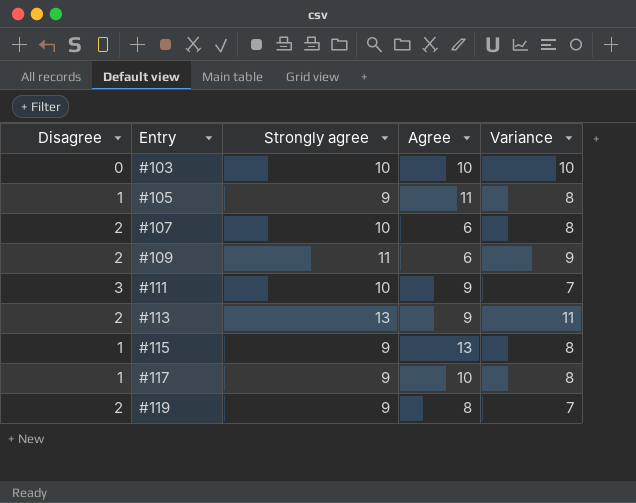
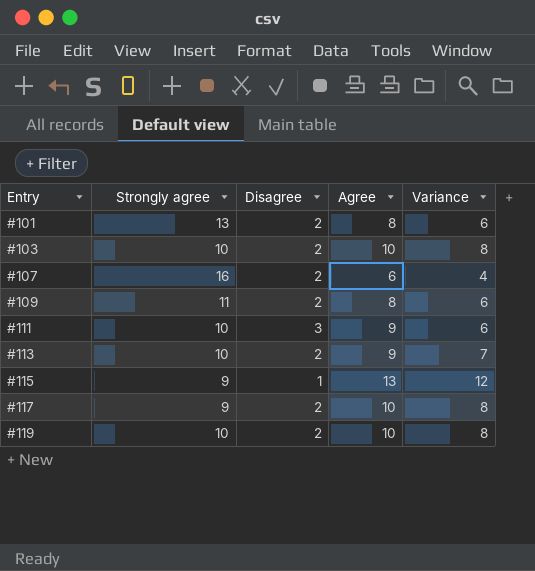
column Disagree | position: 1 -> 3
column Variance | formula: [Strongly agree] - [Disagree] -> [Agree] - [Disagree]
row #105: 1 | 9 | 11 | 8 -> none
row #101: none -> 13 | 2 | 8 | 6
#103 | Disagree: 0 -> 2
#107 | Strongly agree: 10 -> 16
#109 | Agree: 6 -> 8
#113 | Strongly agree: 13 -> 10
#117 | Disagree: 1 -> 2
#119 | Strongly agree: 9 -> 10
#119 | Agree: 8 -> 10

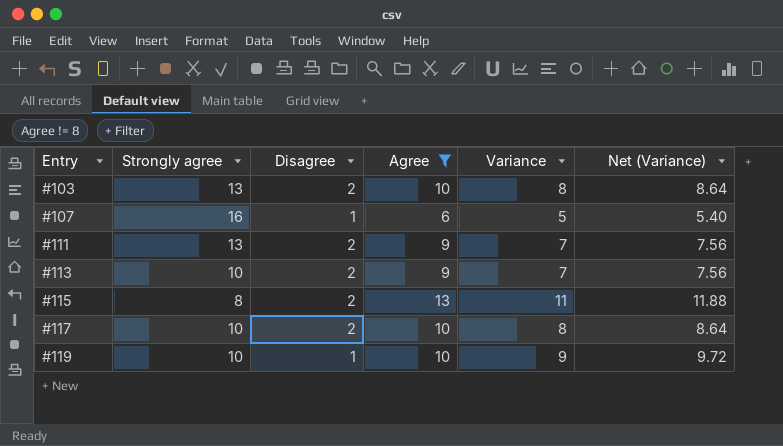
filter: none -> Agree != 8
column Net (Variance) | formula: none -> [Variance] * 1.08
#103 | Strongly agree: 10 -> 13
#107 | Disagree: 2 -> 1
#107 | Variance: 4 -> 5
#111 | Strongly agree: 10 -> 13
#111 | Disagree: 3 -> 2
#111 | Variance: 6 -> 7
#115 | Strongly agree: 9 -> 8
#115 | Disagree: 1 -> 2
#115 | Variance: 12 -> 11
#117 | Strongly agree: 9 -> 10
#119 | Disagree: 2 -> 1
#119 | Variance: 8 -> 9

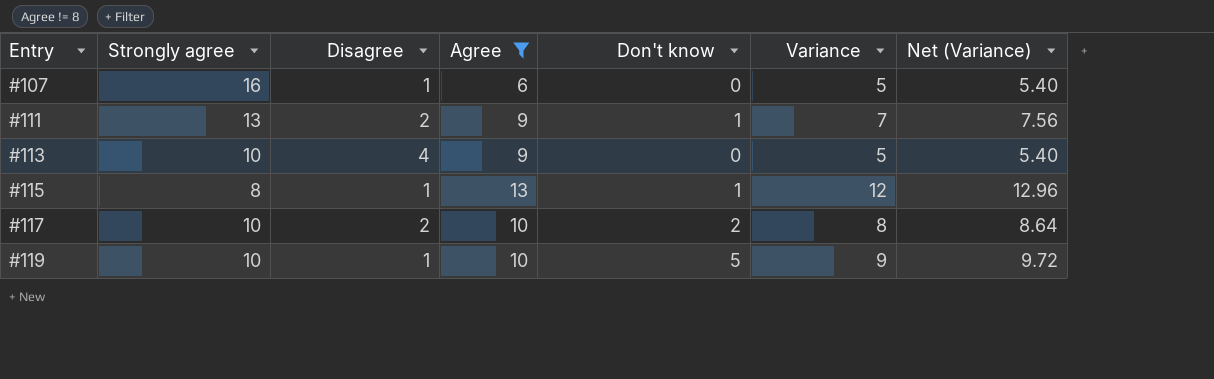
column Don't know | position: none -> 5
row #103: 13 | 2 | 10 | 8 | 8.64 -> none
#113 | Disagree: 2 -> 4
#113 | Variance: 7 -> 5
#113 | Net (Variance): 7.56 -> 5.40
#115 | Disagree: 2 -> 1
#115 | Variance: 11 -> 12
#115 | Net (Variance): 11.88 -> 12.96

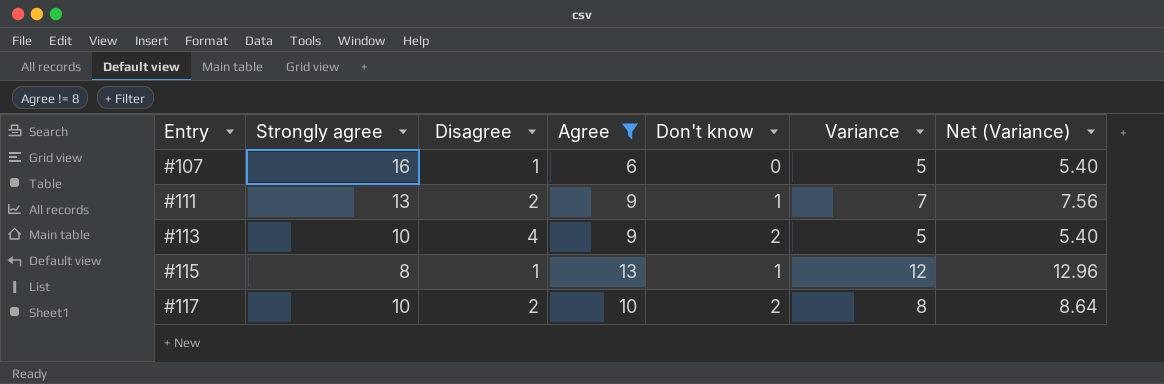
row #119: 10 | 1 | 10 | 5 | 9 | 9.72 -> none
#113 | Don't know: 0 -> 2

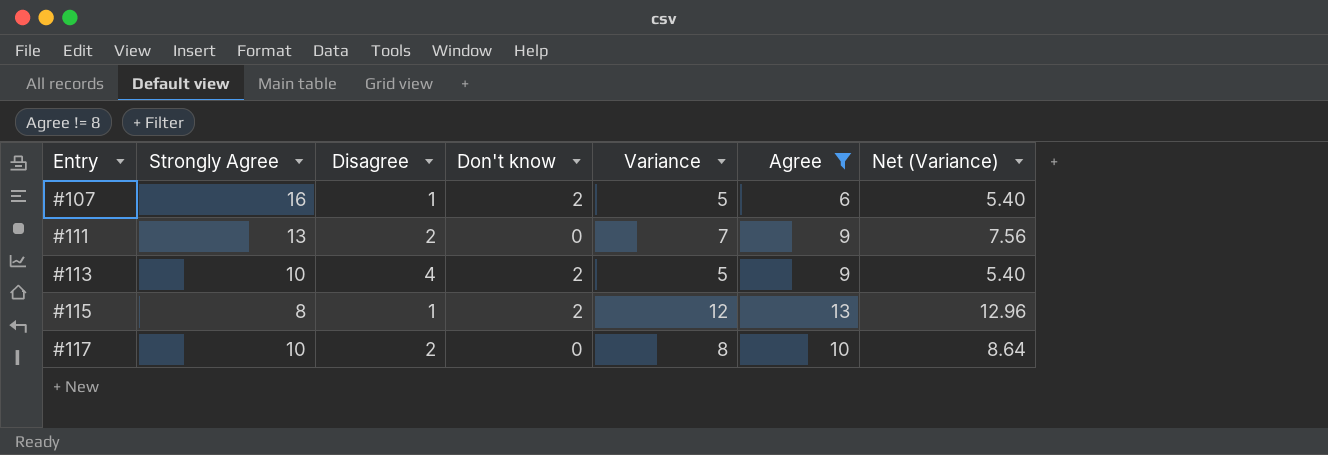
column name: Strongly agree -> Strongly Agree
column Agree | position: 4 -> 6
#107 | Don't know: 0 -> 2
#111 | Don't know: 1 -> 0
#115 | Don't know: 1 -> 2
#117 | Don't know: 2 -> 0

